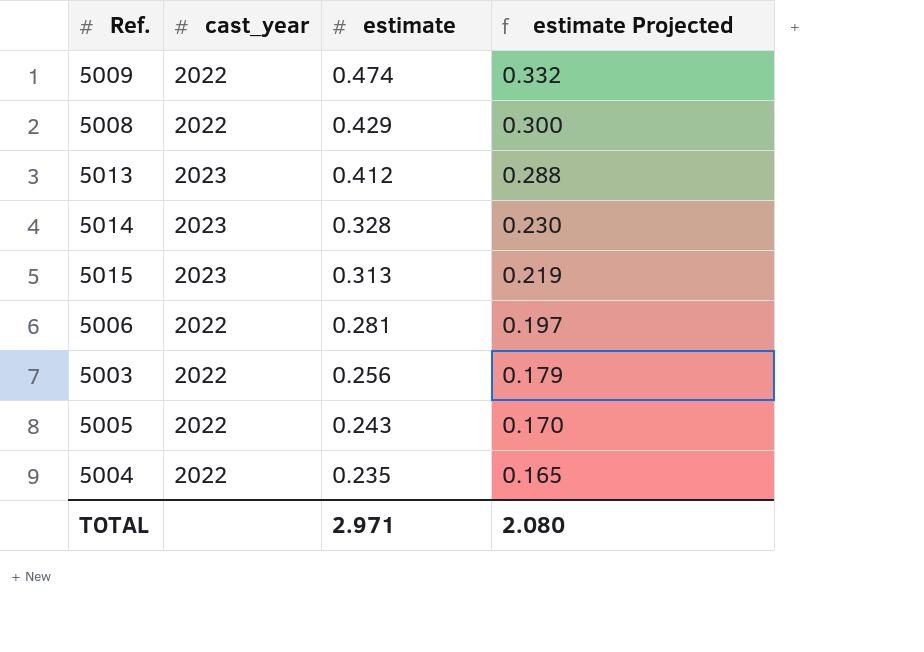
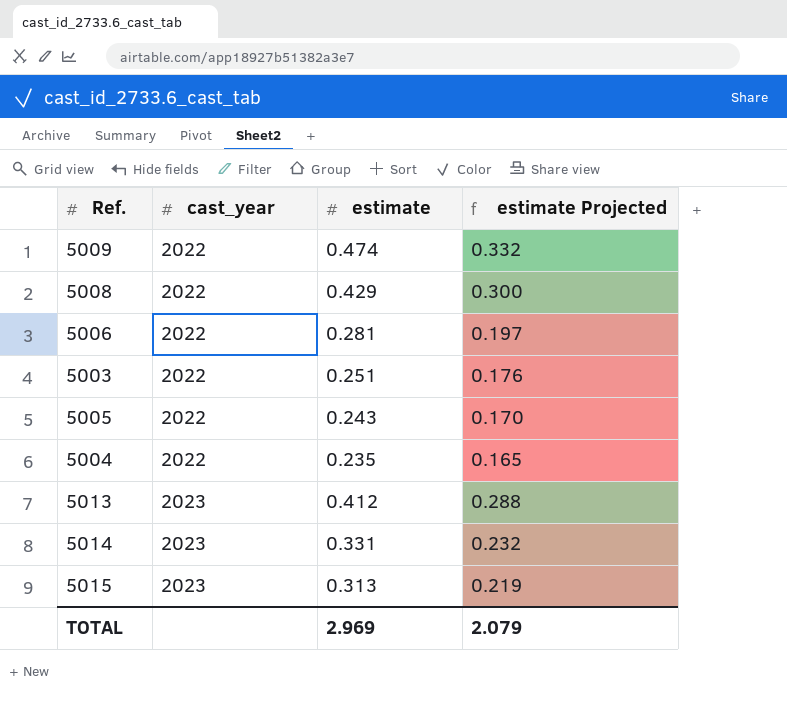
row order: estimate descending -> cast_year ascending
5003 | estimate: 0.256 -> 0.251
5003 | estimate Projected: 0.179 -> 0.176
5014 | estimate: 0.328 -> 0.331
5014 | estimate Projected: 0.230 -> 0.232
TOTAL | estimate: 2.971 -> 2.969
TOTAL | estimate Projected: 2.080 -> 2.079

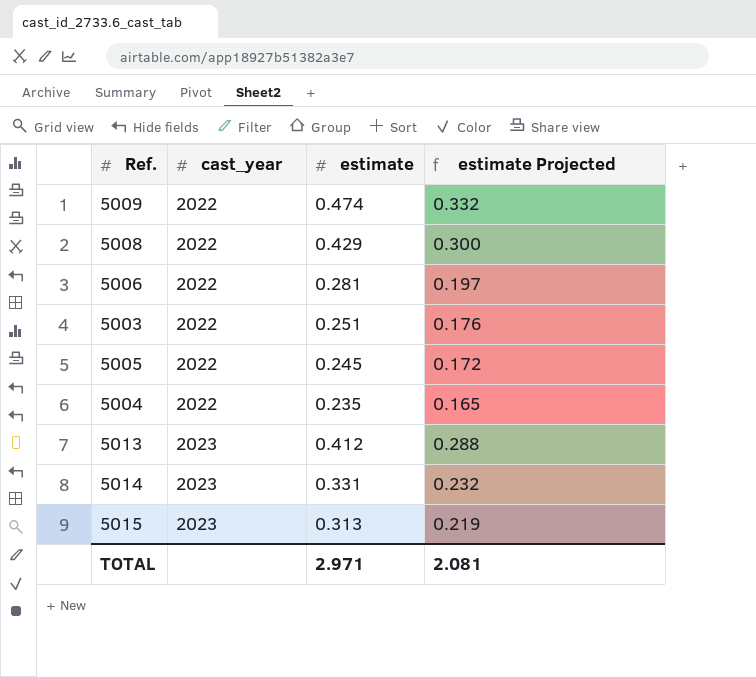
5005 | estimate: 0.243 -> 0.245
5005 | estimate Projected: 0.170 -> 0.172
TOTAL | estimate: 2.969 -> 2.971
TOTAL | estimate Projected: 2.079 -> 2.081

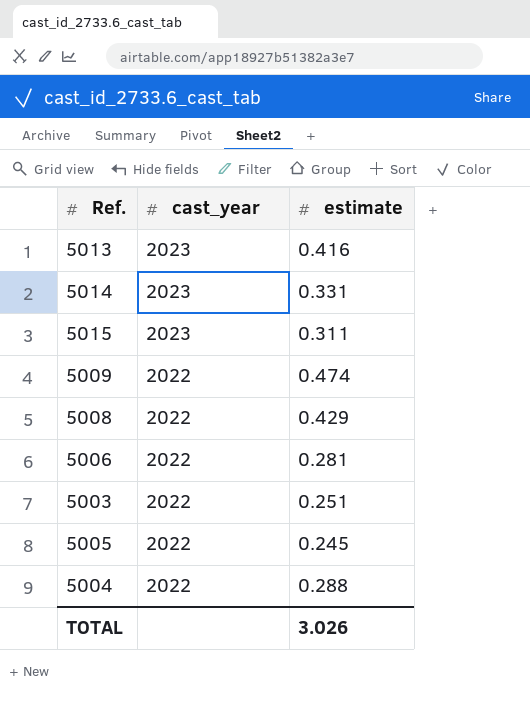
row order: cast_year ascending -> cast_year descending
column estimate Projected | formula: [estimate] * 0.7 -> none
5013 | estimate: 0.412 -> 0.416
5015 | estimate: 0.313 -> 0.311
5004 | estimate: 0.235 -> 0.288
TOTAL | estimate: 2.971 -> 3.026

